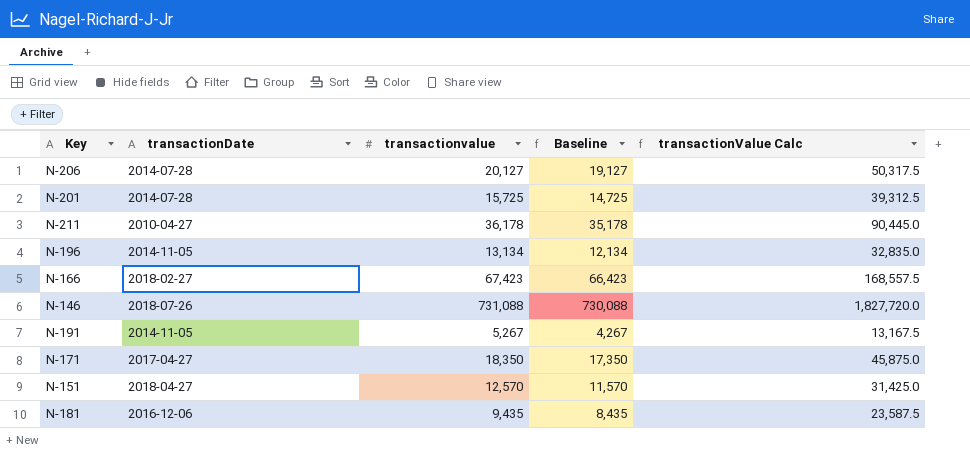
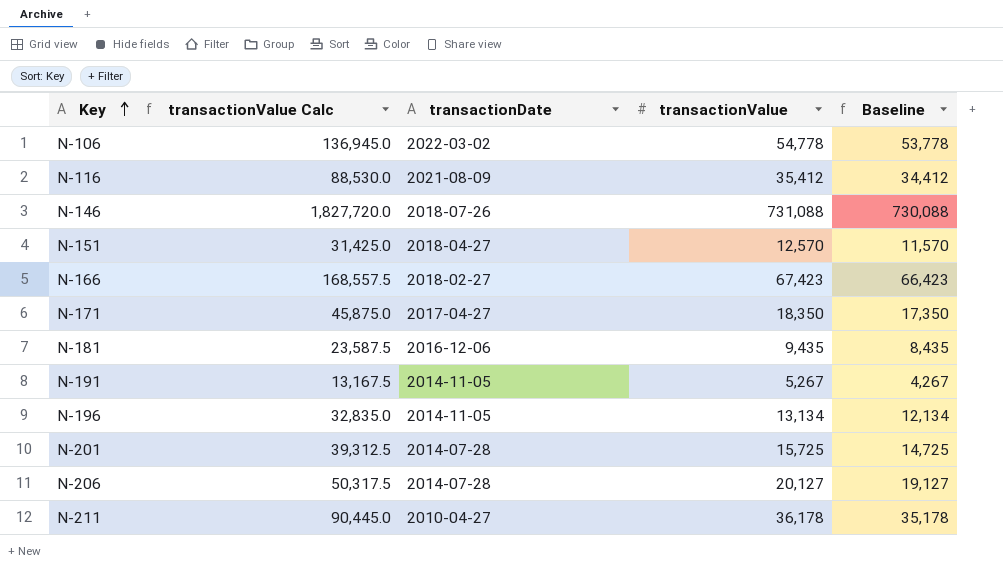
row order: none -> Key ascending
column transactionValue Calc | position: 5 -> 2
column name: transactionvalue -> transactionValue
row N-106: none -> 136,945.0 | 2022-03-02 | 54,778 | 53,778
row N-116: none -> 88,530.0 | 2021-08-09 | 35,412 | 34,412

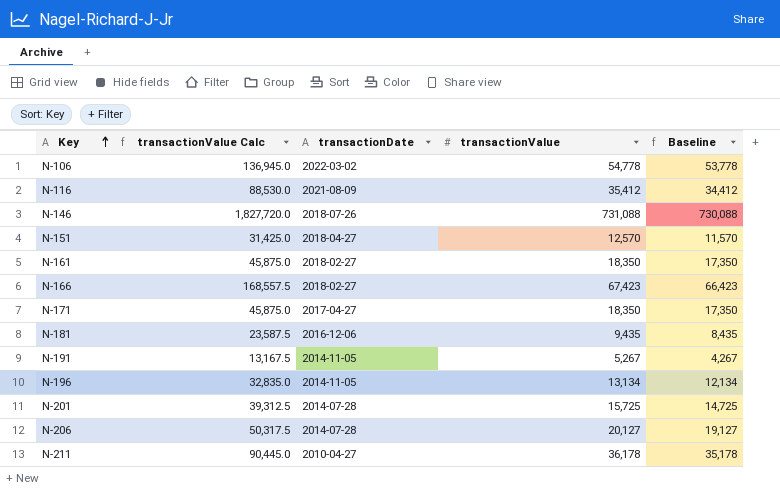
row N-161: none -> 45,875.0 | 2018-02-27 | 18,350 | 17,350

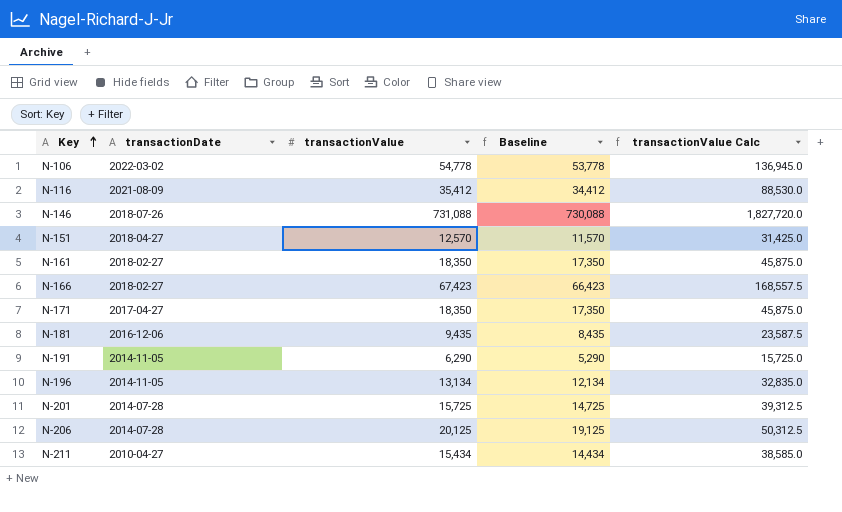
column transactionValue Calc | position: 2 -> 5
N-191 | transactionValue: 5,267 -> 6,290
N-191 | Baseline: 4,267 -> 5,290
N-191 | transactionValue Calc: 13,167.5 -> 15,725.0
N-206 | transactionValue: 20,127 -> 20,125
N-206 | Baseline: 19,127 -> 19,125
N-206 | transactionValue Calc: 50,317.5 -> 50,312.5
N-211 | transactionValue: 36,178 -> 15,434
N-211 | Baseline: 35,178 -> 14,434
N-211 | transactionValue Calc: 90,445.0 -> 38,585.0

